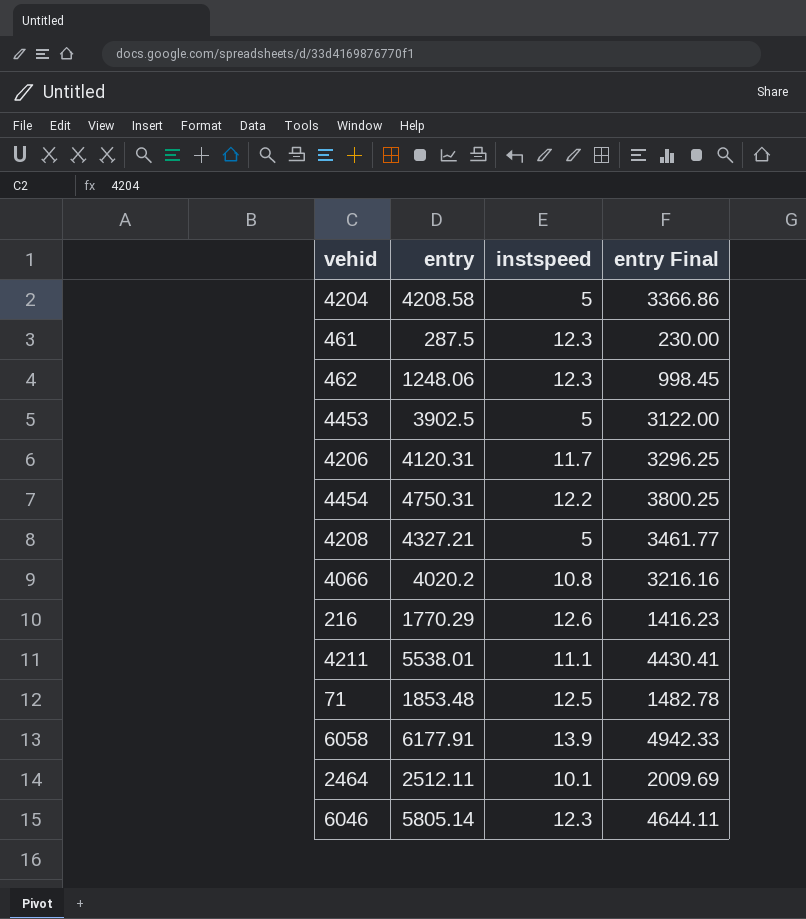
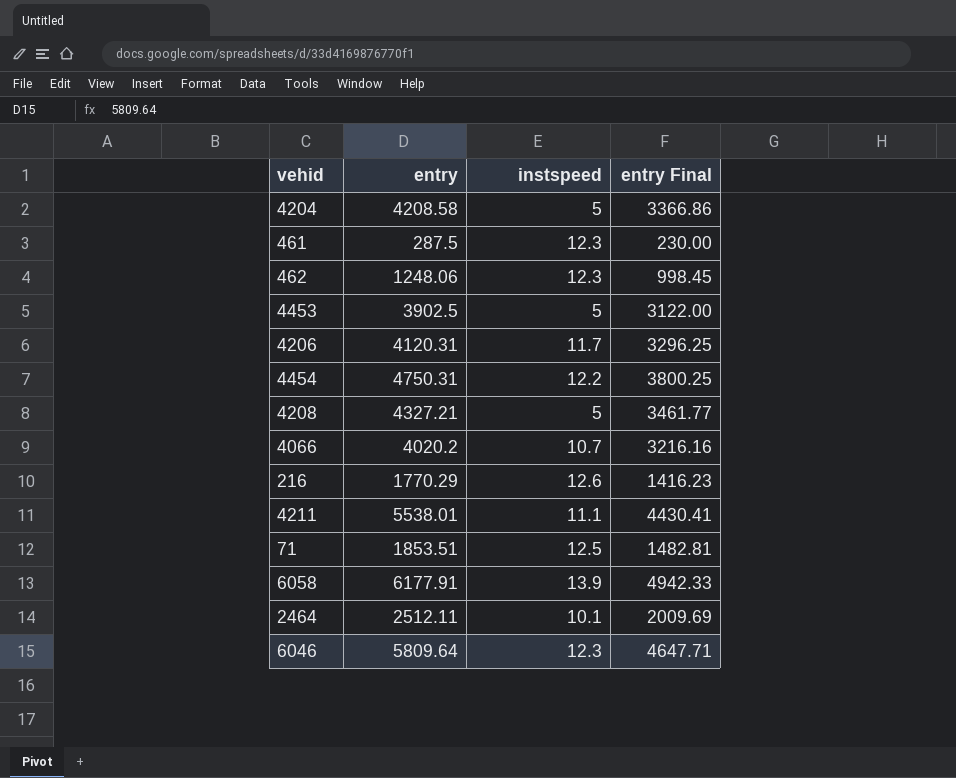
4066 | instspeed: 10.8 -> 10.7
71 | entry: 1853.48 -> 1853.51
71 | entry Final: 1482.78 -> 1482.81
6046 | entry: 5805.14 -> 5809.64
6046 | entry Final: 4644.11 -> 4647.71

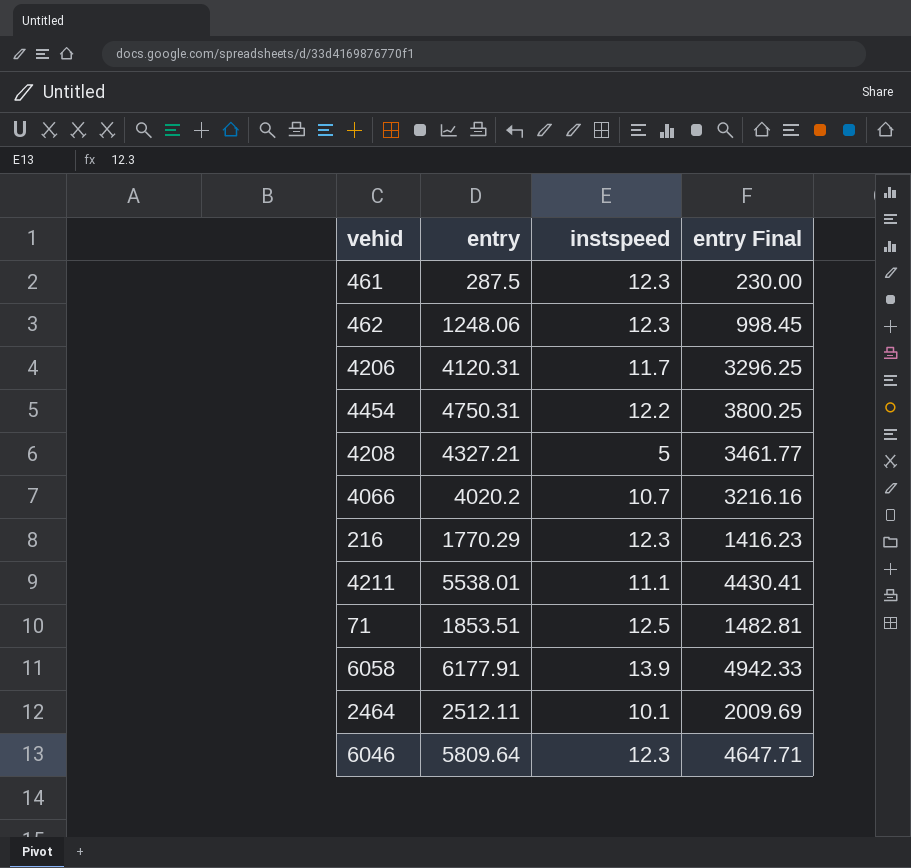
row 4204: 4208.58 | 5 | 3366.86 -> none
row 4453: 3902.5 | 5 | 3122.00 -> none
216 | instspeed: 12.6 -> 12.3

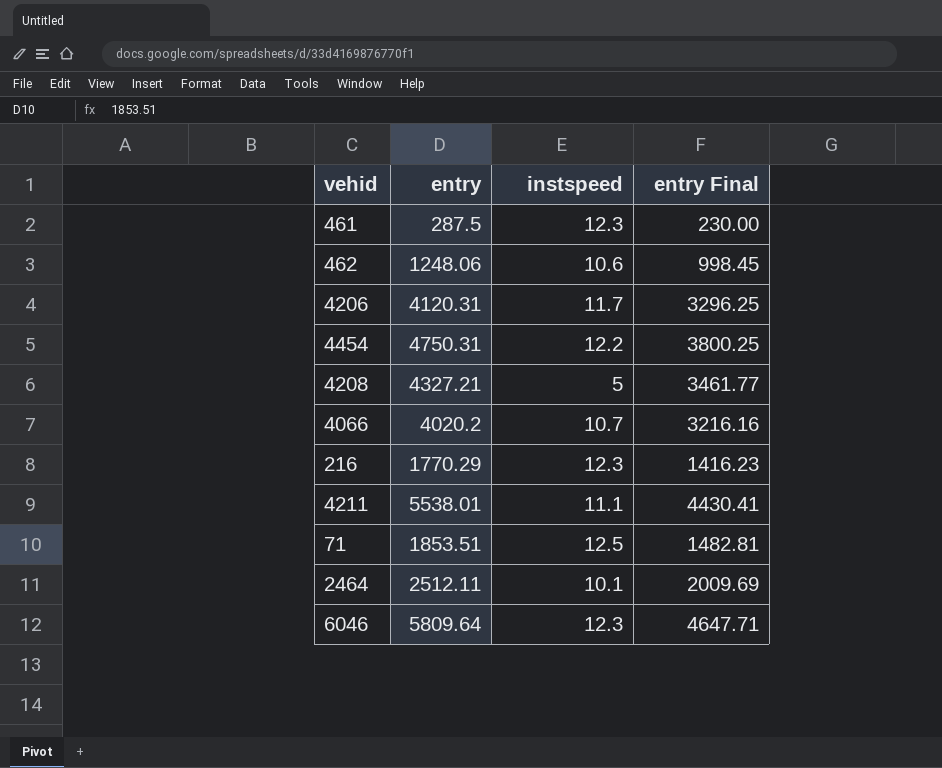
row 6058: 6177.91 | 13.9 | 4942.33 -> none
462 | instspeed: 12.3 -> 10.6

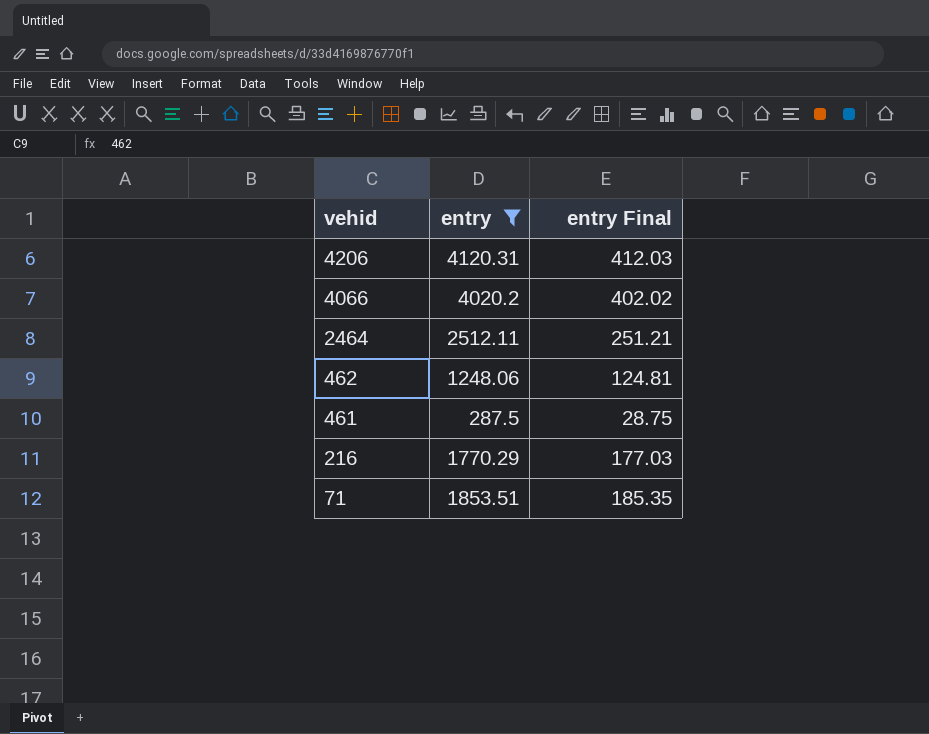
filter: none -> entry <= 4120.31
row order: none -> vehid descending
column instspeed | position: 3 -> none
column entry Final | formula: [entry] * 0.8 -> [entry] * 0.1

